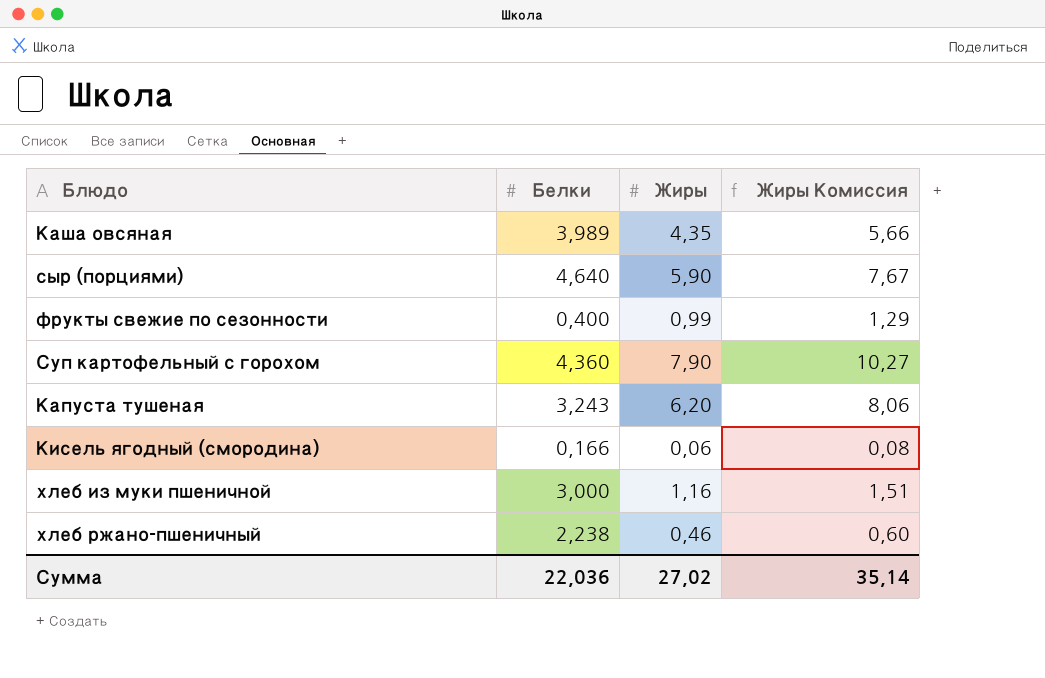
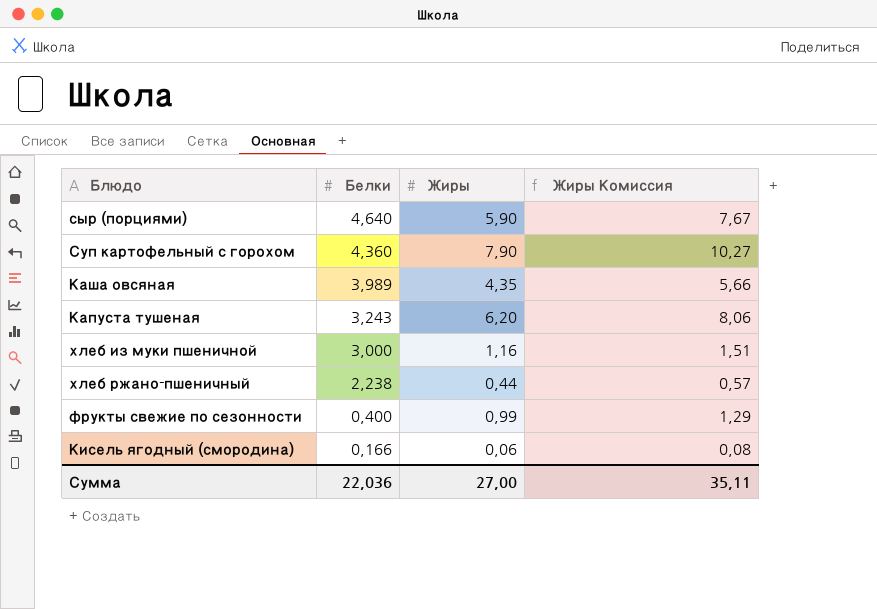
row order: none -> Белки descending
хлеб ржано-пшеничный | Жиры: 0,46 -> 0,44
хлеб ржано-пшеничный | Жиры Комиссия: 0,60 -> 0,57
Сумма | Жиры: 27,02 -> 27,00
Сумма | Жиры Комиссия: 35,14 -> 35,11

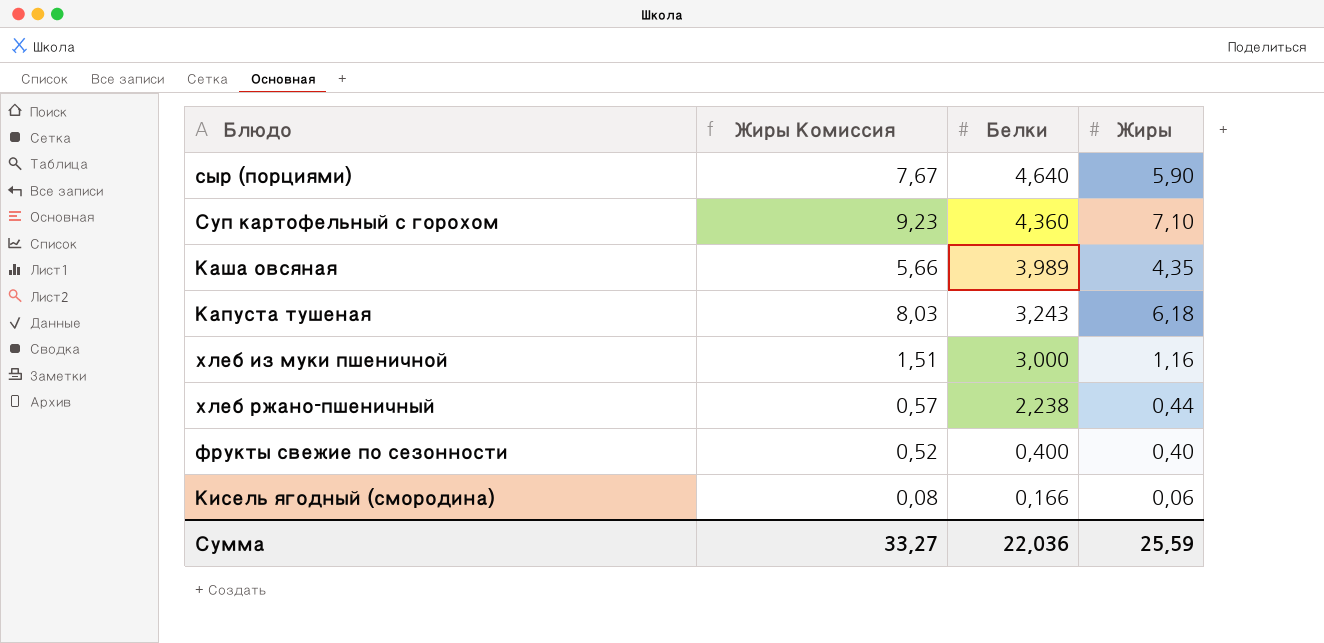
column Жиры Комиссия | position: 4 -> 2
Суп картофельный с горохом | Жиры Комиссия: 10,27 -> 9,23
Суп картофельный с горохом | Жиры: 7,90 -> 7,10
Капуста тушеная | Жиры Комиссия: 8,06 -> 8,03
Капуста тушеная | Жиры: 6,20 -> 6,18
фрукты свежие по сезонности | Жиры Комиссия: 1,29 -> 0,52
фрукты свежие по сезонности | Жиры: 0,99 -> 0,40
Сумма | Жиры Комиссия: 35,11 -> 33,27
Сумма | Жиры: 27,00 -> 25,59

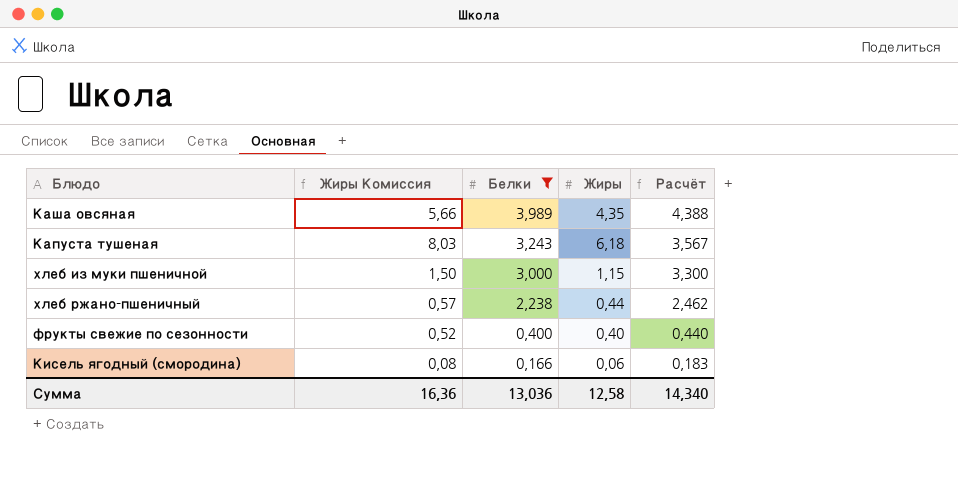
filter: none -> Белки <= 3,989
column Расчёт | formula: none -> [Белки] * 1,1
хлеб из муки пшеничной | Жиры Комиссия: 1,51 -> 1,50
хлеб из муки пшеничной | Жиры: 1,16 -> 1,15
Сумма | Жиры Комиссия: 33,27 -> 16,36
Сумма | Белки: 22,036 -> 13,036
Сумма | Жиры: 25,59 -> 12,58

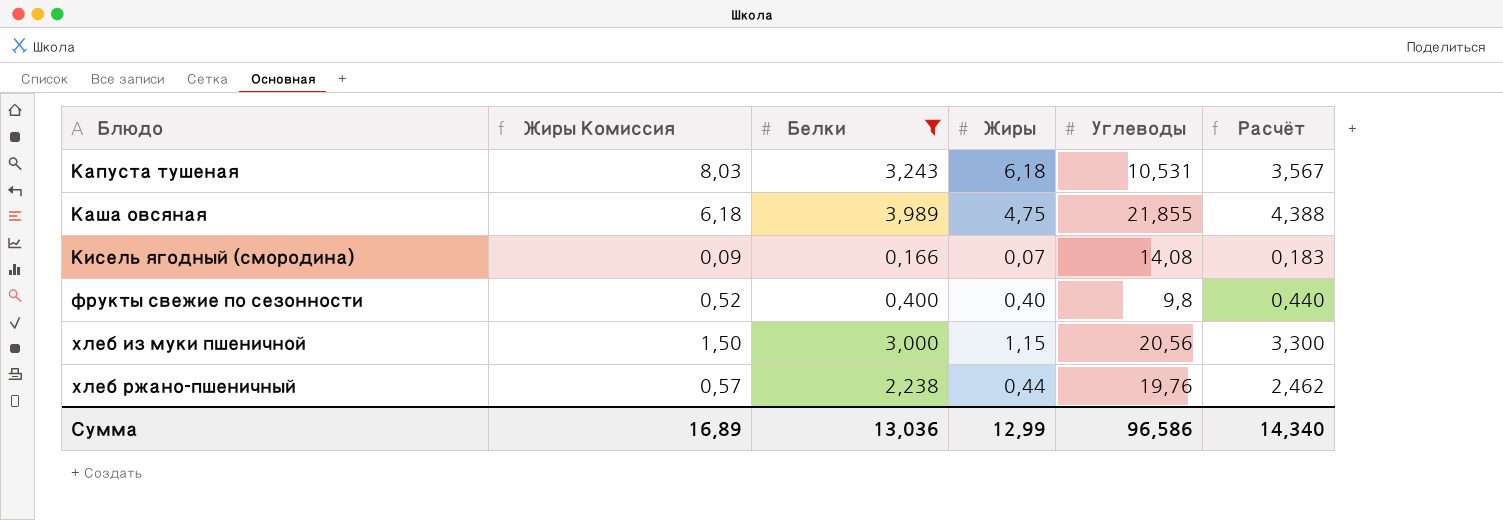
row order: Белки descending -> Блюдо ascending
column Углеводы | position: none -> 5
Каша овсяная | Жиры Комиссия: 5,66 -> 6,18
Каша овсяная | Жиры: 4,35 -> 4,75
Кисель ягодный (смородина) | Жиры Комиссия: 0,08 -> 0,09
Кисель ягодный (смородина) | Жиры: 0,06 -> 0,07
Сумма | Жиры Комиссия: 16,36 -> 16,89
Сумма | Жиры: 12,58 -> 12,99

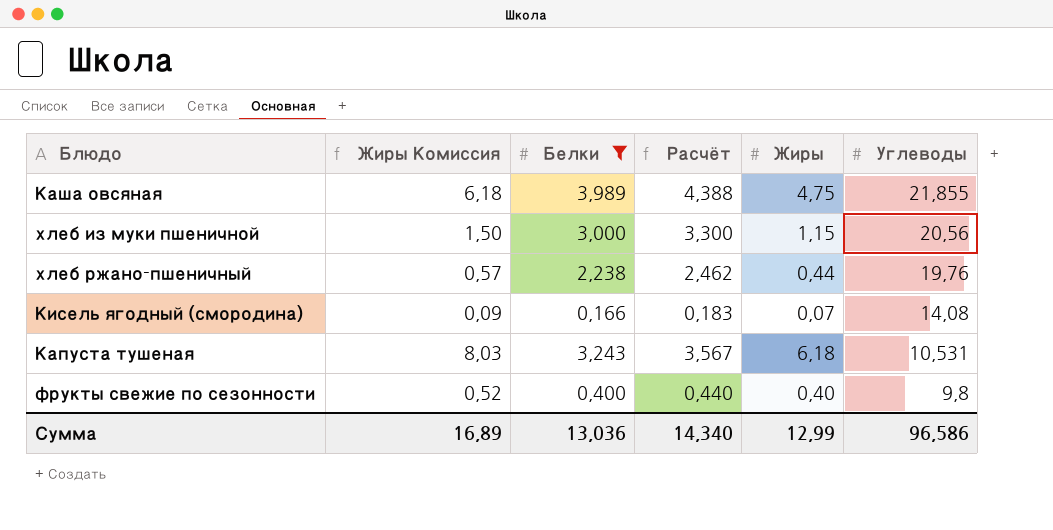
row order: Блюдо ascending -> Углеводы descending
column Расчёт | position: 6 -> 4

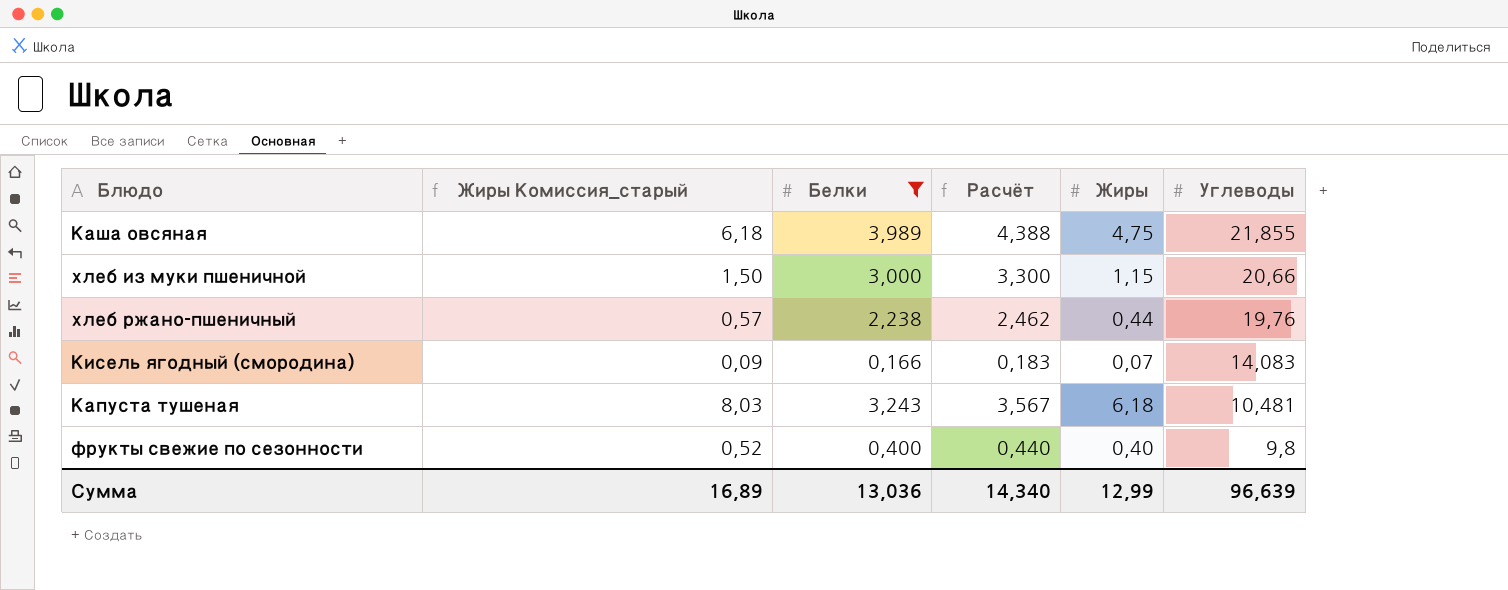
column name: Жиры Комиссия -> Жиры Комиссия_старый
хлеб из муки пшеничной | Углеводы: 20,56 -> 20,66
Кисель ягодный (смородина) | Углеводы: 14,08 -> 14,083
Капуста тушеная | Углеводы: 10,531 -> 10,481
Сумма | Углеводы: 96,586 -> 96,639

